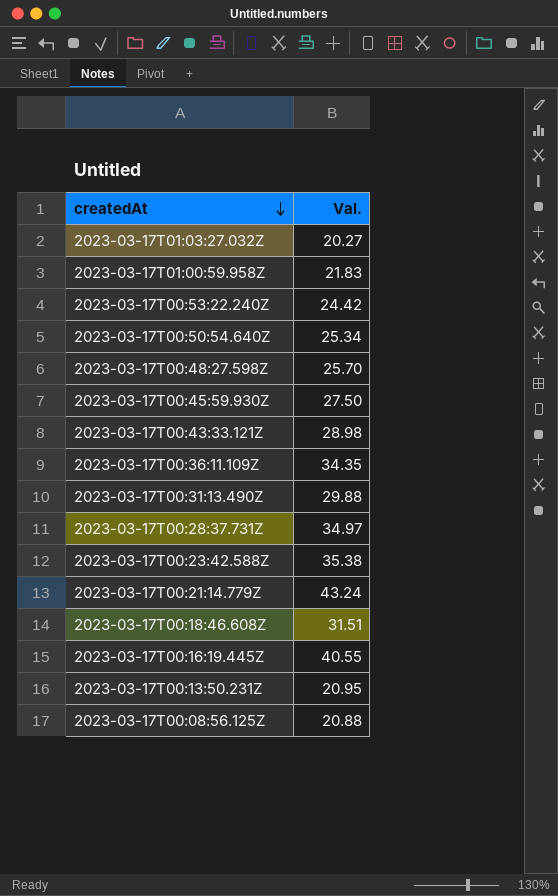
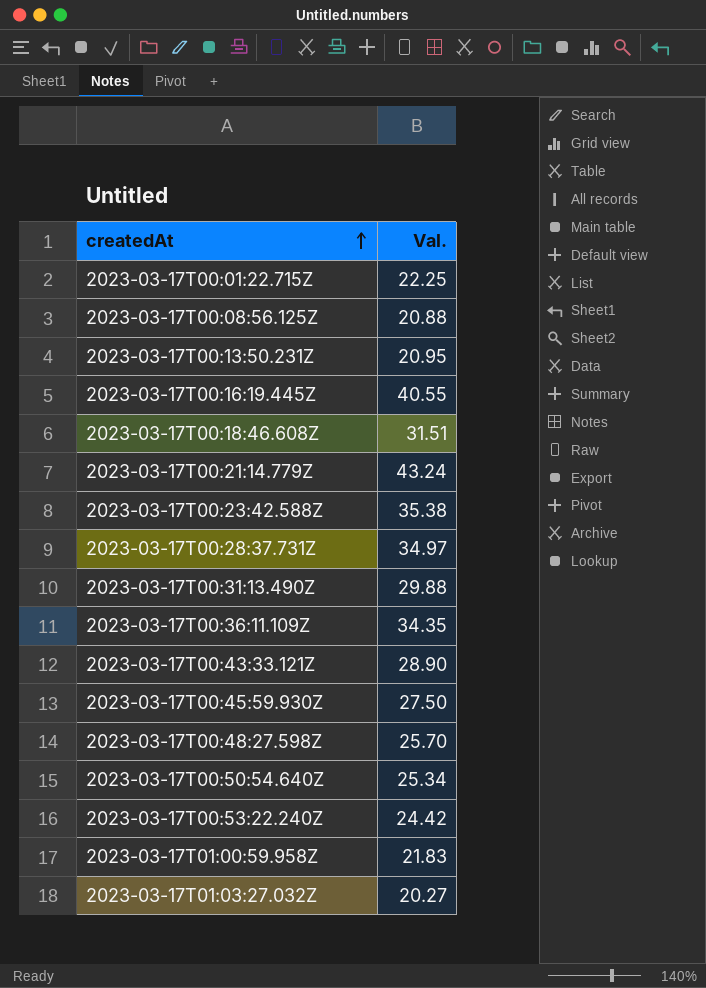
row order: createdAt descending -> createdAt ascending
row 2023-03-17T00:01:22.715Z: none -> 22.25
2023-03-17T00:43:33.121Z | Val.: 28.98 -> 28.90

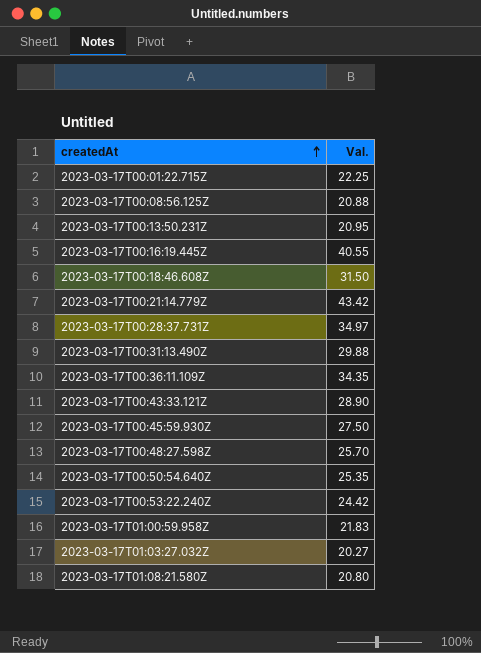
row 2023-03-17T00:23:42.588Z: 35.38 -> none
2023-03-17T00:18:46.608Z | Val.: 31.51 -> 31.50
2023-03-17T00:21:14.779Z | Val.: 43.24 -> 43.42
2023-03-17T00:50:54.640Z | Val.: 25.34 -> 25.35
row 2023-03-17T01:08:21.580Z: none -> 20.80

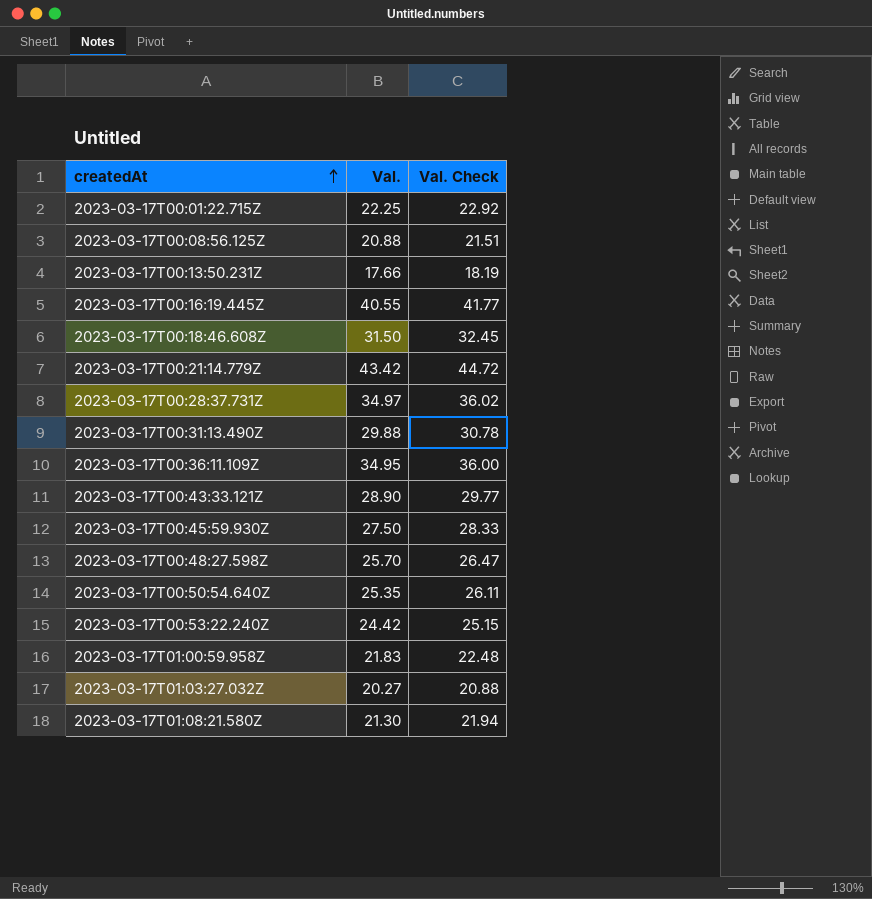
column Val. Check | formula: none -> [Val.] * 1.03
2023-03-17T00:13:50.231Z | Val.: 20.95 -> 17.66
2023-03-17T00:36:11.109Z | Val.: 34.35 -> 34.95
2023-03-17T01:08:21.580Z | Val.: 20.80 -> 21.30

